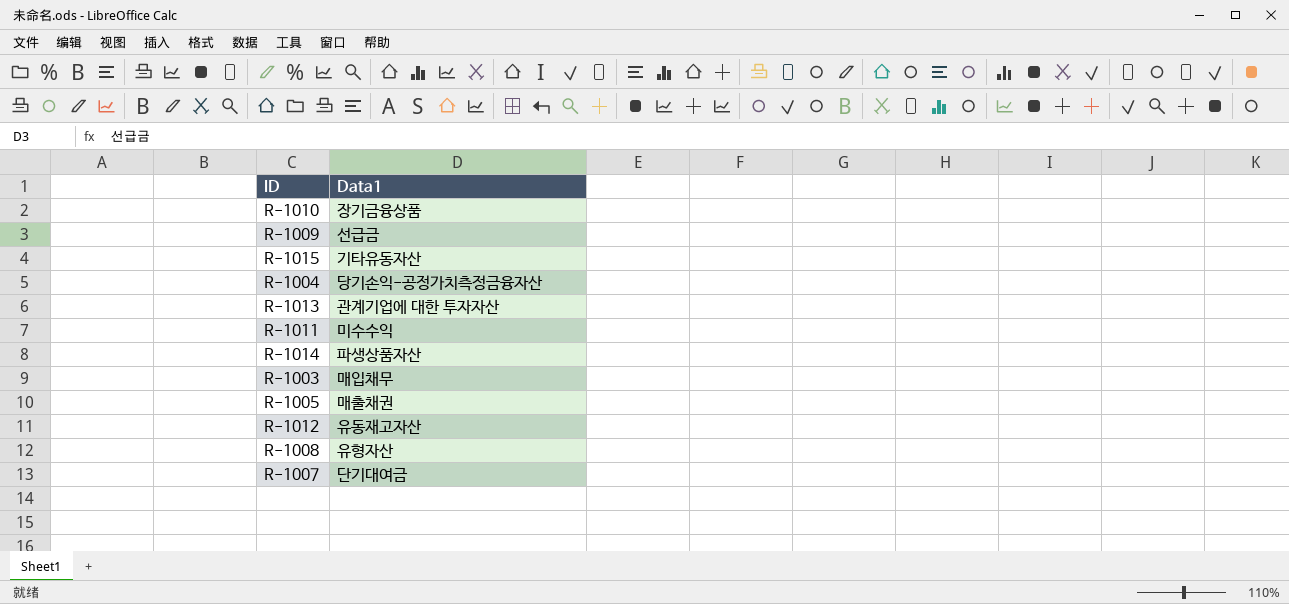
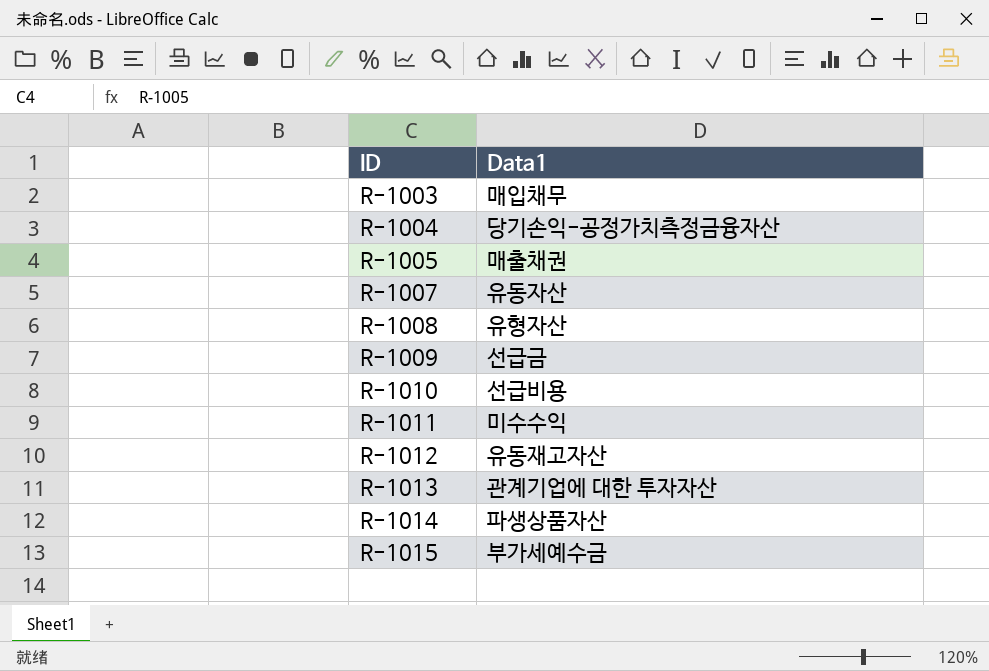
row order: none -> ID ascending
R-1007 | Data1: 단기대여금 -> 유동자산
R-1010 | Data1: 장기금융상품 -> 선급비용
R-1015 | Data1: 기타유동자산 -> 부가세예수금

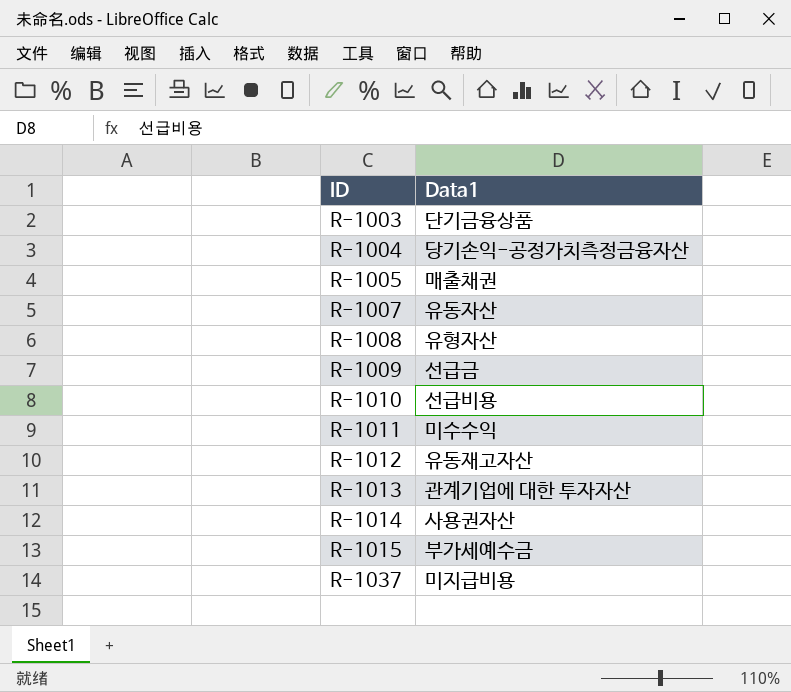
R-1003 | Data1: 매입채무 -> 단기금융상품
R-1014 | Data1: 파생상품자산 -> 사용권자산
row R-1037: none -> 미지급비용

